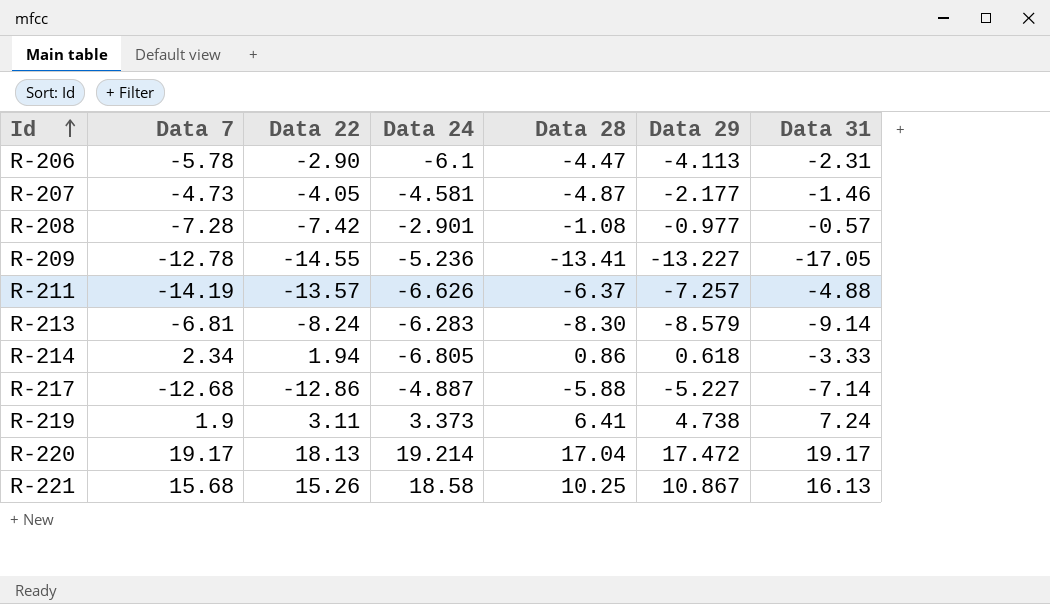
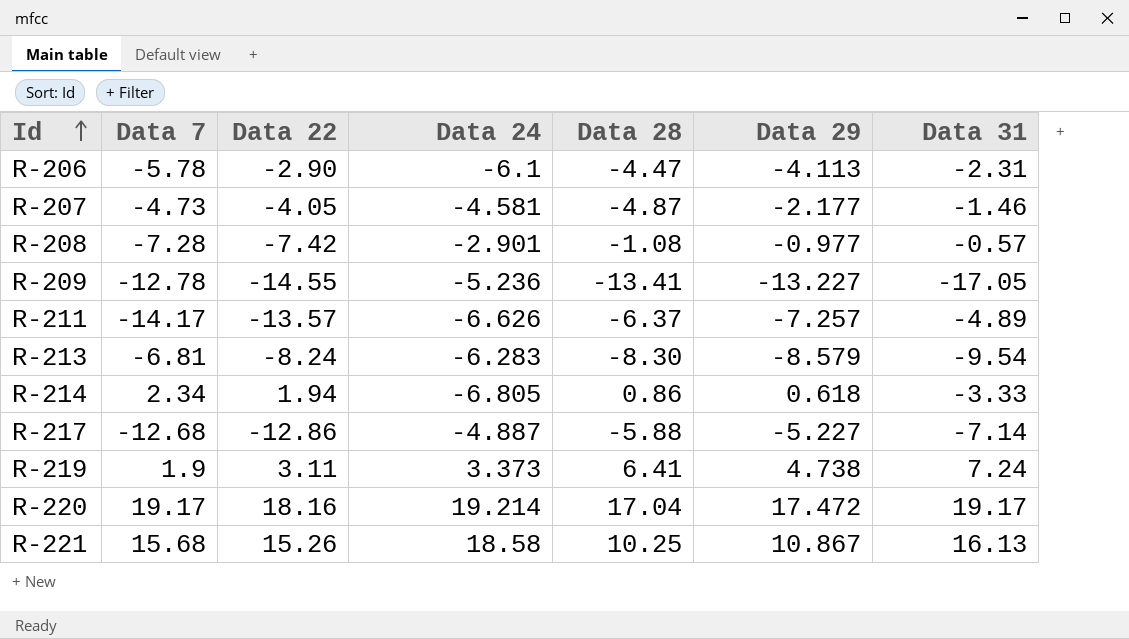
R-211 | Data 7: -14.19 -> -14.17
R-211 | Data 31: -4.88 -> -4.89
R-213 | Data 31: -9.14 -> -9.54
R-220 | Data 22: 18.13 -> 18.16

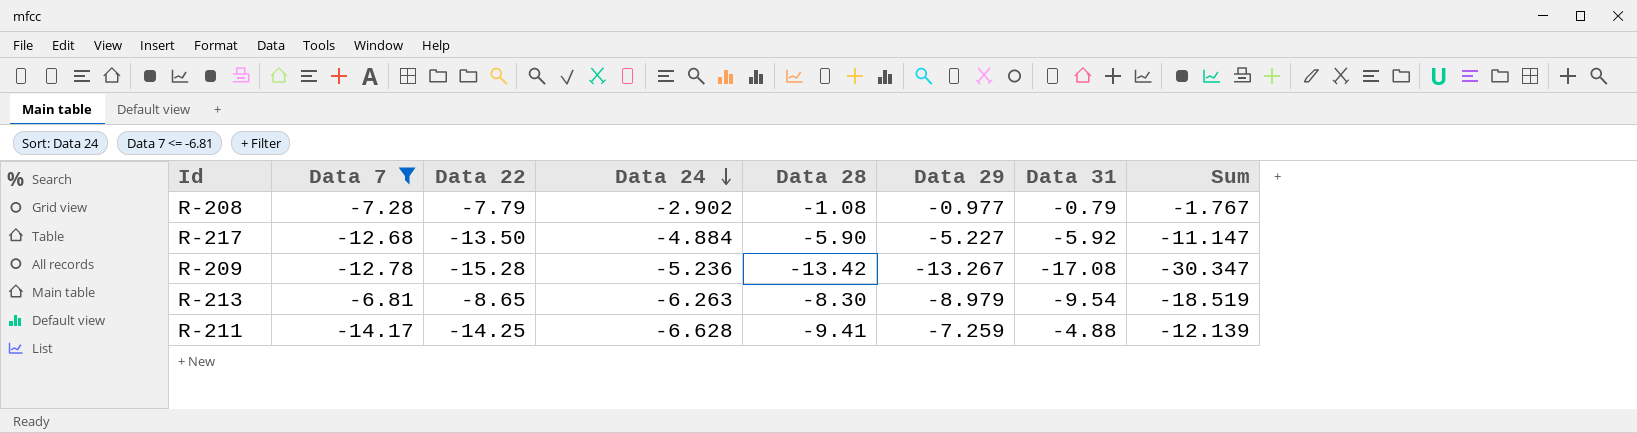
filter: none -> Data 7 <= -6.81
row order: Id ascending -> Data 24 descending
column Sum | formula: none -> [Data 29] + [Data 31]
R-208 | Data 22: -7.42 -> -7.79
R-208 | Data 24: -2.901 -> -2.902
R-208 | Data 31: -0.57 -> -0.79
R-217 | Data 22: -12.86 -> -13.50
R-217 | Data 24: -4.887 -> -4.884
R-217 | Data 28: -5.88 -> -5.90
R-217 | Data 31: -7.14 -> -5.92
R-209 | Data 22: -14.55 -> -15.28
R-209 | Data 28: -13.41 -> -13.42
R-209 | Data 29: -13.227 -> -13.267
R-209 | Data 31: -17.05 -> -17.08
R-213 | Data 22: -8.24 -> -8.65
R-213 | Data 24: -6.283 -> -6.263
R-213 | Data 29: -8.579 -> -8.979
R-211 | Data 22: -13.57 -> -14.25
R-211 | Data 24: -6.626 -> -6.628
R-211 | Data 28: -6.37 -> -9.41
R-211 | Data 29: -7.257 -> -7.259
R-211 | Data 31: -4.89 -> -4.88

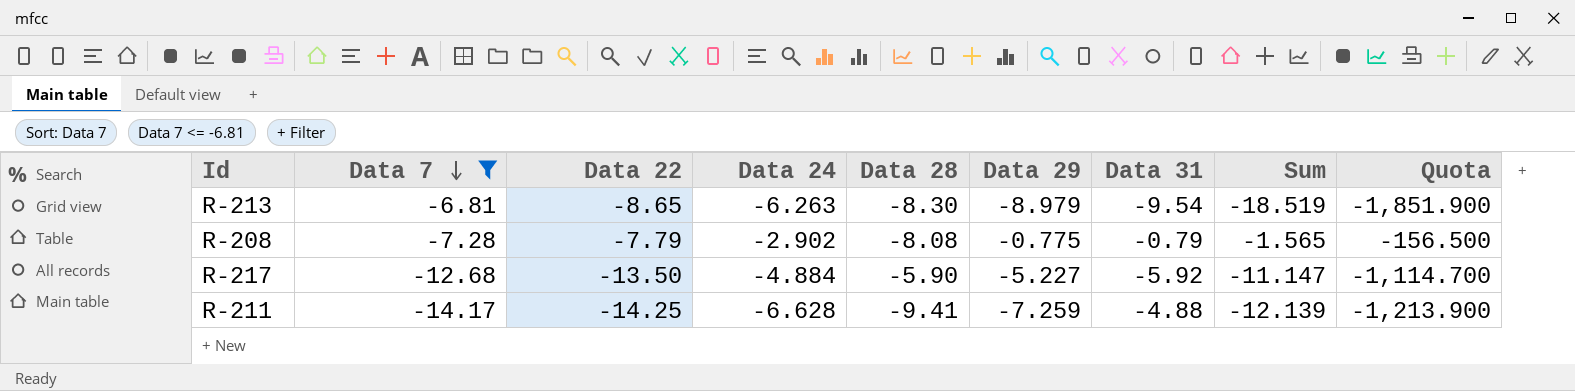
row order: Data 24 descending -> Data 7 descending
column Quota | formula: none -> [Sum] * 100
row R-209: -12.78 | -15.28 | -5.236 | -13.42 | -13.267 | -17.08 | -30.347 -> none
R-208 | Data 28: -1.08 -> -8.08
R-208 | Data 29: -0.977 -> -0.775
R-208 | Sum: -1.767 -> -1.565

